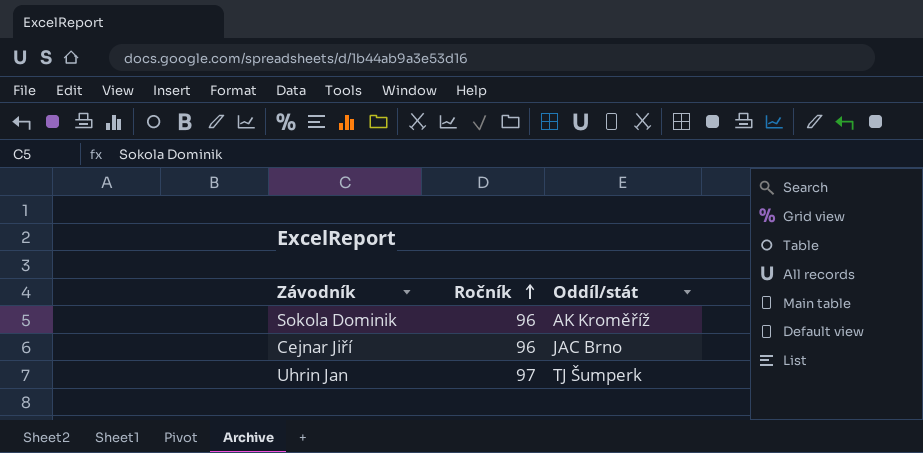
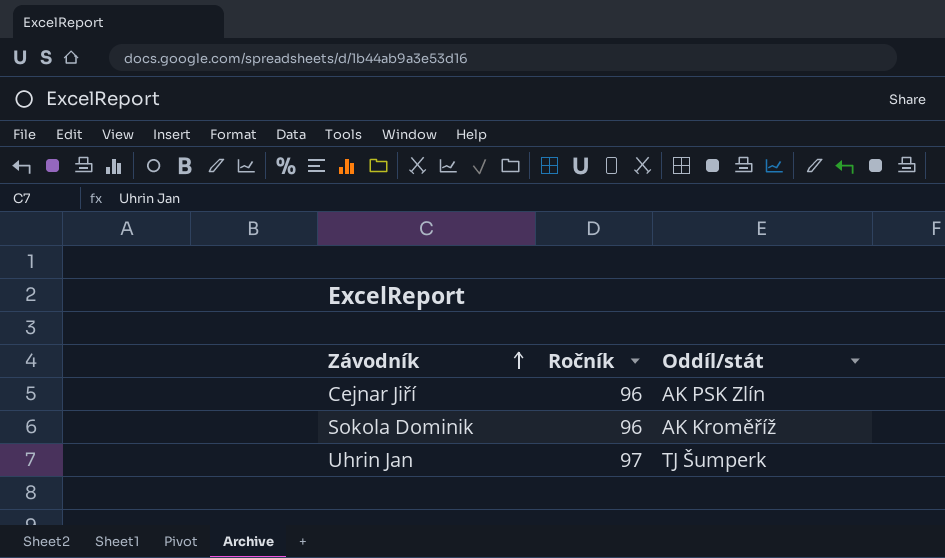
row order: Ročník ascending -> Závodník ascending
Cejnar Jiří | Oddíl/stát: JAC Brno -> AK PSK Zlín

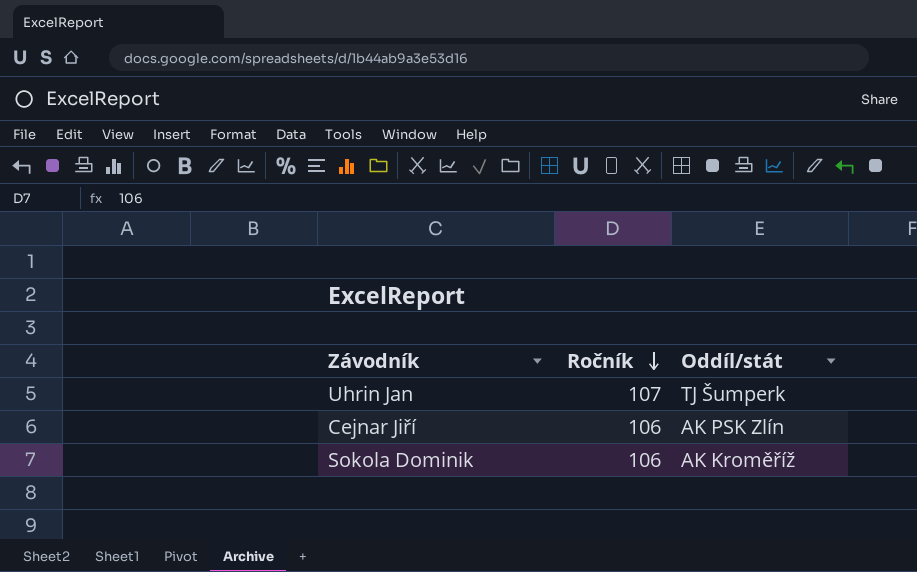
row order: Závodník ascending -> Ročník descending
Uhrin Jan | Ročník: 97 -> 107
Cejnar Jiří | Ročník: 96 -> 106
Sokola Dominik | Ročník: 96 -> 106

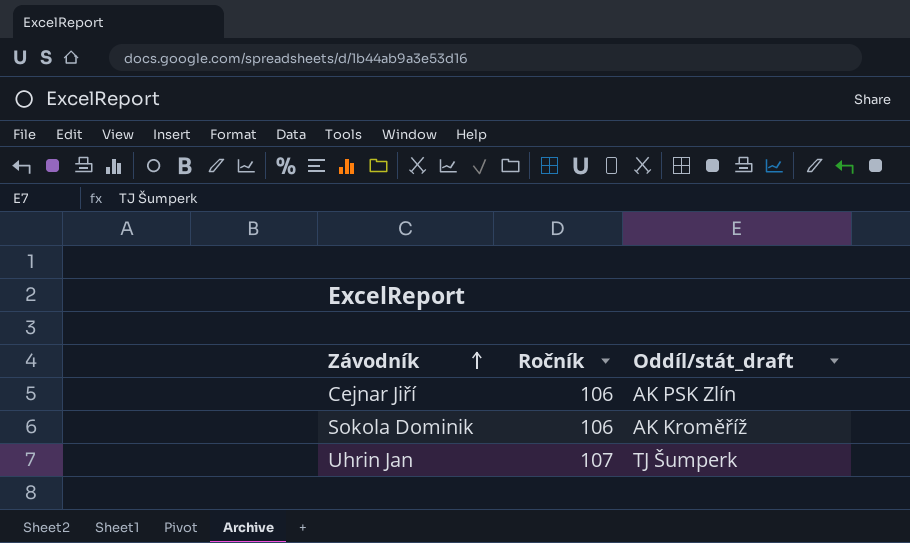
row order: Ročník descending -> Závodník ascending
column name: Oddíl/stát -> Oddíl/stát_draft

